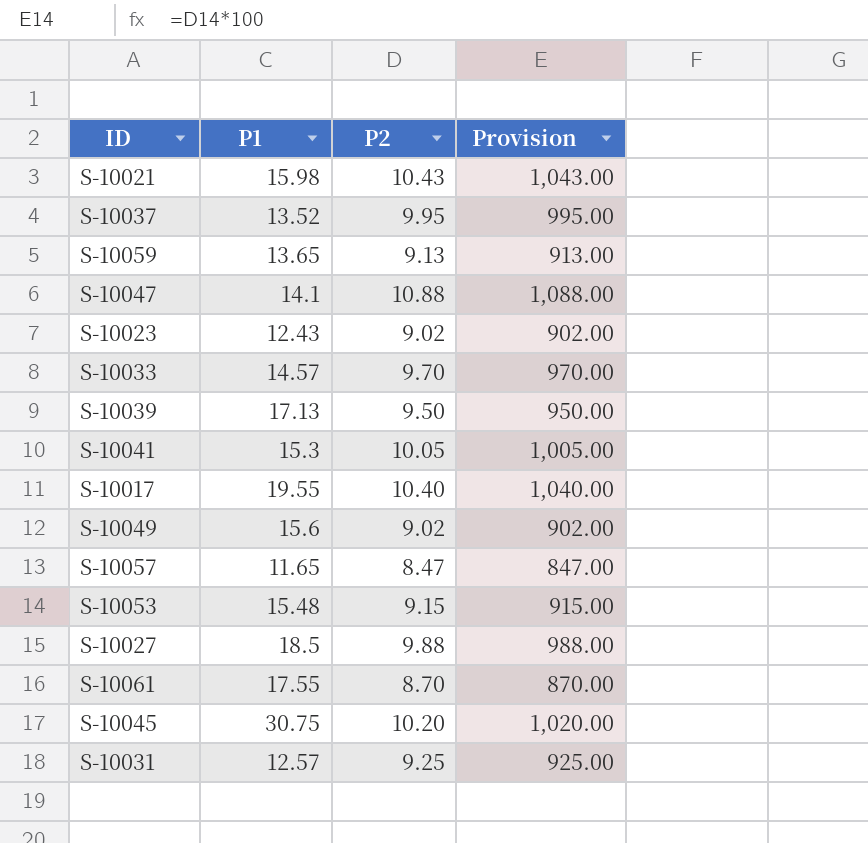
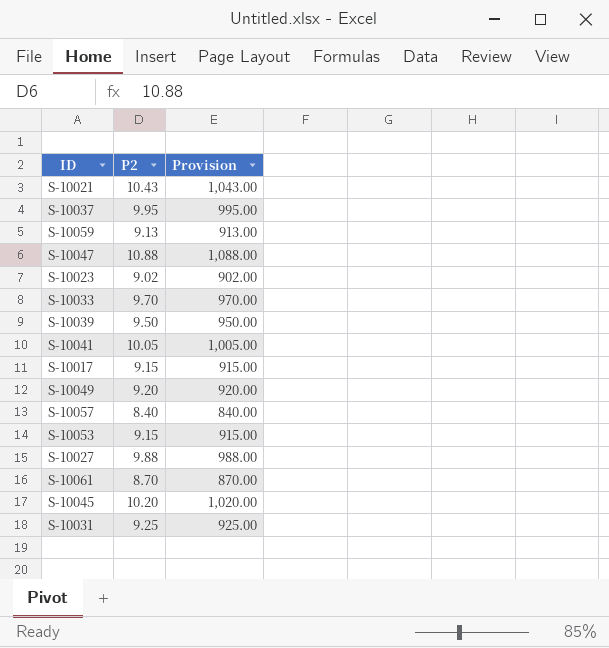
column P1 | position: 2 -> none
S-10017 | P2: 10.40 -> 9.15
S-10017 | Provision: 1,040.00 -> 915.00
S-10049 | P2: 9.02 -> 9.20
S-10049 | Provision: 902.00 -> 920.00
S-10057 | P2: 8.47 -> 8.40
S-10057 | Provision: 847.00 -> 840.00

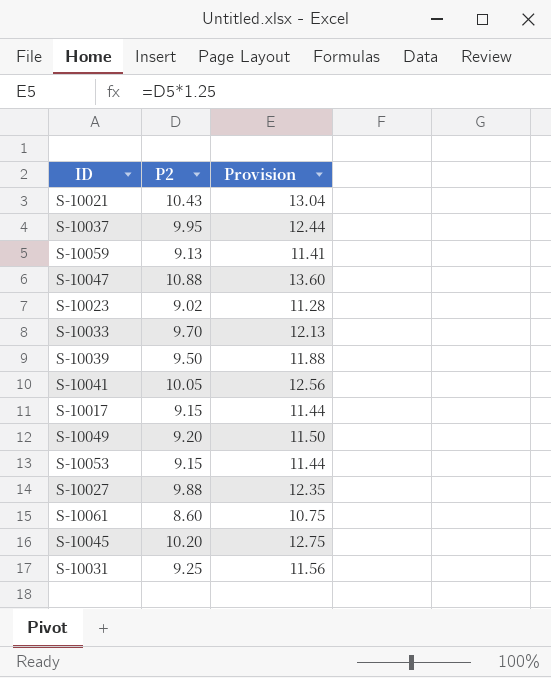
column Provision | formula: [P2] * 100 -> [P2] * 1.25
row S-10057: 8.40 | 840.00 -> none
S-10061 | P2: 8.70 -> 8.60

